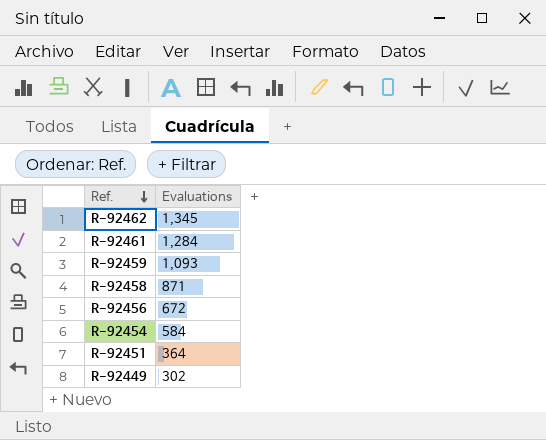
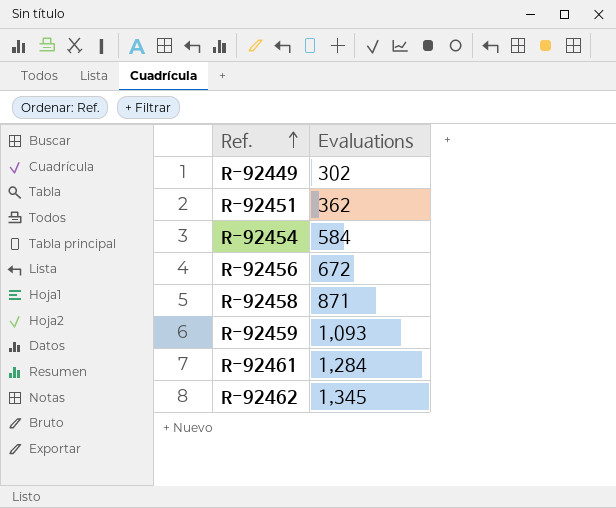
row order: Ref. descending -> Ref. ascending
R-92451 | Evaluations: 364 -> 362

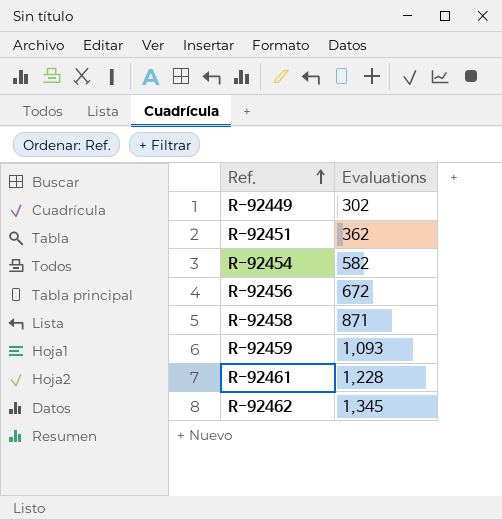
R-92454 | Evaluations: 584 -> 582
R-92461 | Evaluations: 1,284 -> 1,228

